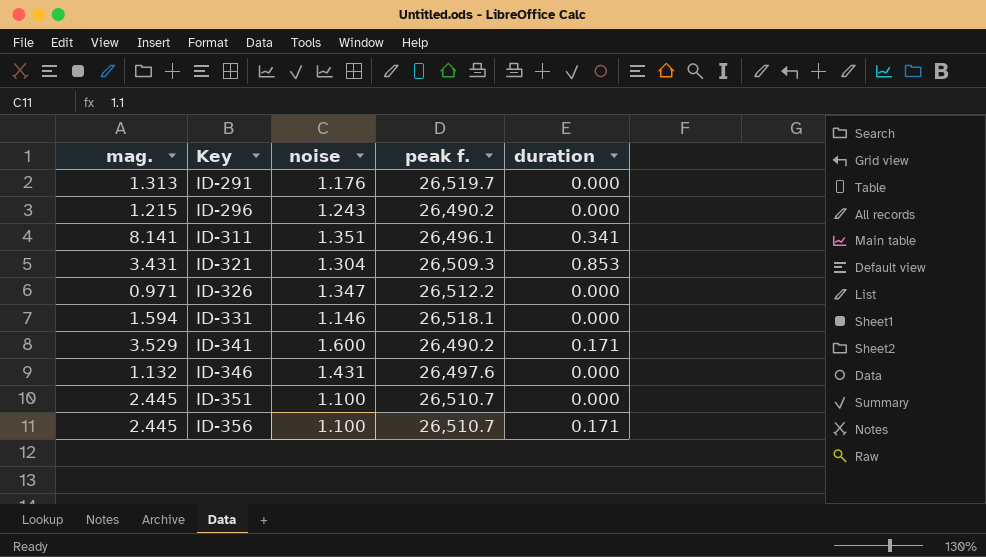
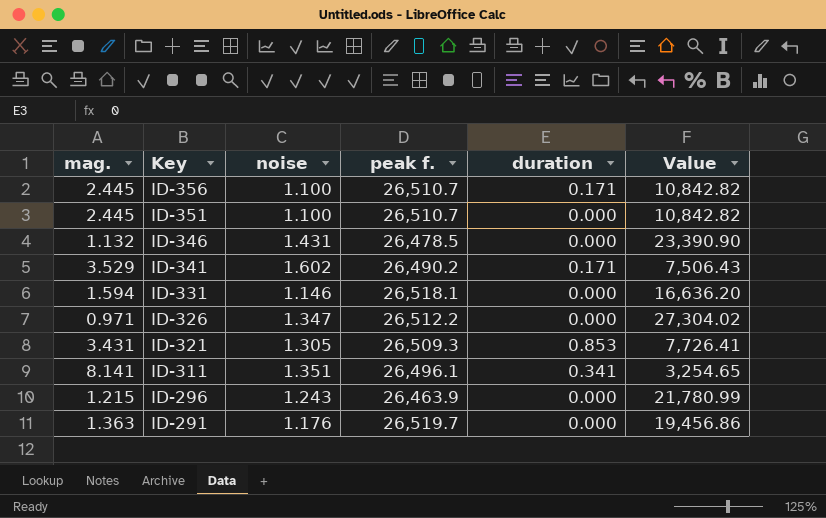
row order: Key ascending -> Key descending
column Value | formula: none -> [peak f.] / [mag.]
ID-346 | peak f.: 26,497.6 -> 26,478.5
ID-341 | noise: 1.600 -> 1.602
ID-321 | noise: 1.304 -> 1.305
ID-296 | peak f.: 26,490.2 -> 26,463.9
ID-291 | mag.: 1.313 -> 1.363

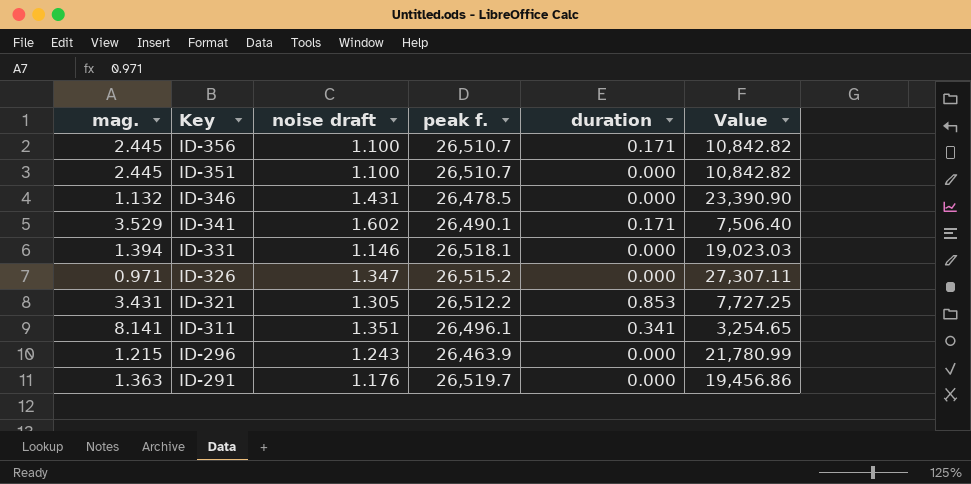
column name: noise -> noise draft
ID-341 | peak f.: 26,490.2 -> 26,490.1
ID-341 | Value: 7,506.43 -> 7,506.40
ID-331 | mag.: 1.594 -> 1.394
ID-331 | Value: 16,636.20 -> 19,023.03
ID-326 | peak f.: 26,512.2 -> 26,515.2
ID-326 | Value: 27,304.02 -> 27,307.11
ID-321 | peak f.: 26,509.3 -> 26,512.2
ID-321 | Value: 7,726.41 -> 7,727.25

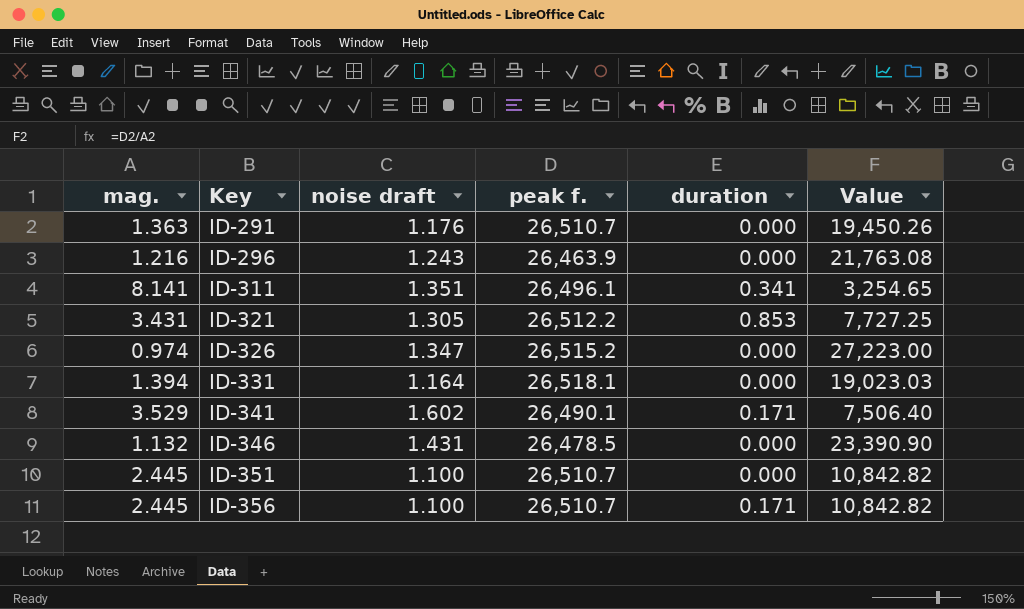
row order: Key descending -> Key ascending
ID-291 | peak f.: 26,519.7 -> 26,510.7
ID-291 | Value: 19,456.86 -> 19,450.26
ID-296 | mag.: 1.215 -> 1.216
ID-296 | Value: 21,780.99 -> 21,763.08
ID-326 | mag.: 0.971 -> 0.974
ID-326 | Value: 27,307.11 -> 27,223.00
ID-331 | noise draft: 1.146 -> 1.164

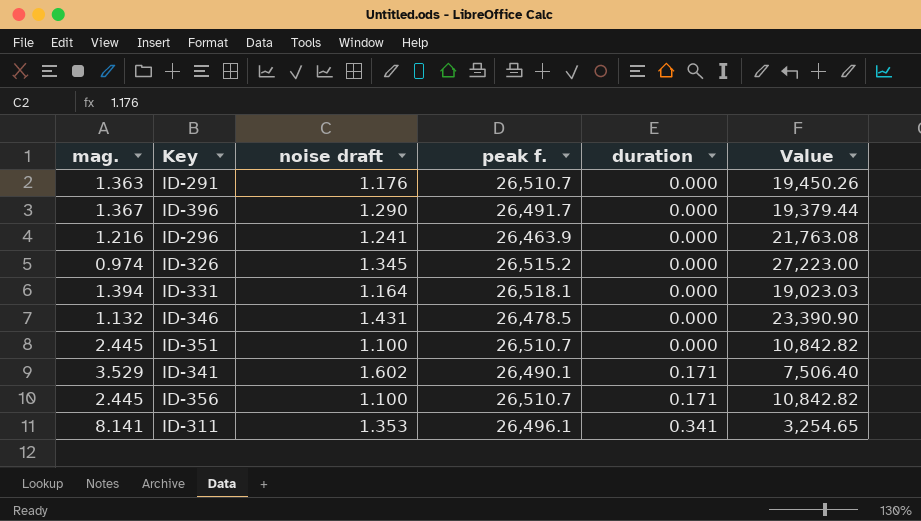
row order: Key ascending -> duration ascending
row ID-321: 3.431 | 1.305 | 26,512.2 | 0.853 | 7,727.25 -> none
row ID-396: none -> 1.367 | 1.290 | 26,491.7 | 0.000 | 19,379.44
ID-296 | noise draft: 1.243 -> 1.241
ID-326 | noise draft: 1.347 -> 1.345
ID-311 | noise draft: 1.351 -> 1.353

